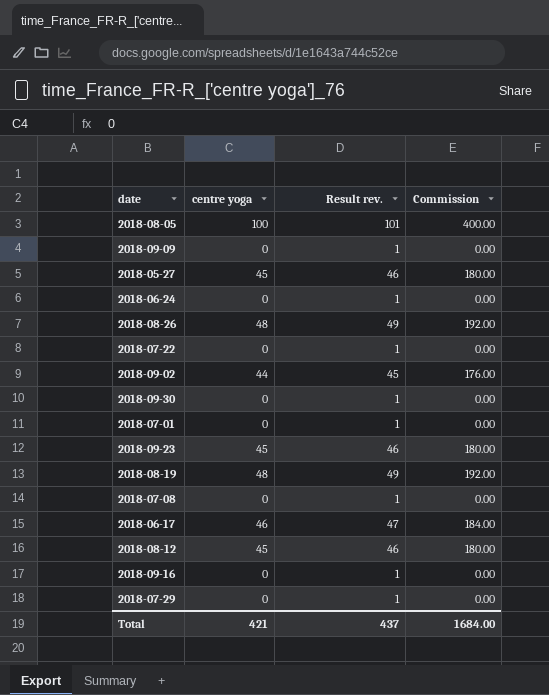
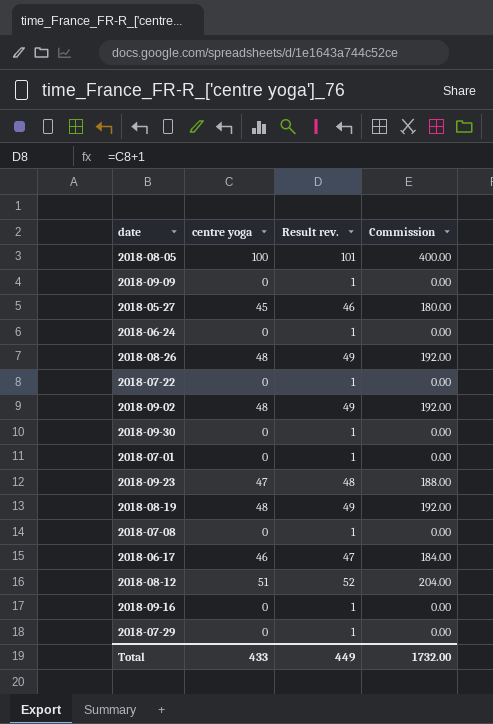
2018-09-02 | centre yoga: 44 -> 48
2018-09-02 | Result rev.: 45 -> 49
2018-09-02 | Commission: 176.00 -> 192.00
2018-09-23 | centre yoga: 45 -> 47
2018-09-23 | Result rev.: 46 -> 48
2018-09-23 | Commission: 180.00 -> 188.00
2018-08-12 | centre yoga: 45 -> 51
2018-08-12 | Result rev.: 46 -> 52
2018-08-12 | Commission: 180.00 -> 204.00
Total | centre yoga: 421 -> 433
Total | Result rev.: 437 -> 449
Total | Commission: 1684.00 -> 1732.00

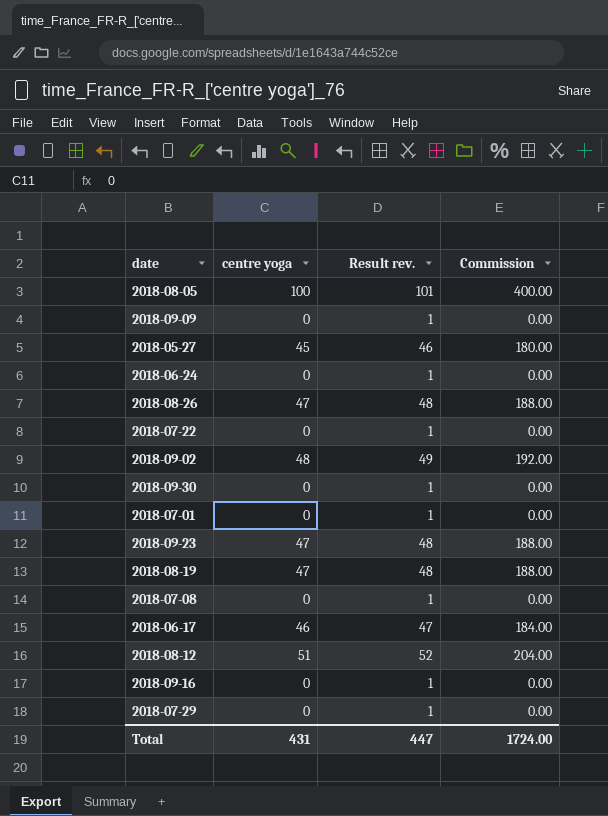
2018-08-26 | centre yoga: 48 -> 47
2018-08-26 | Result rev.: 49 -> 48
2018-08-26 | Commission: 192.00 -> 188.00
2018-08-19 | centre yoga: 48 -> 47
2018-08-19 | Result rev.: 49 -> 48
2018-08-19 | Commission: 192.00 -> 188.00
Total | centre yoga: 433 -> 431
Total | Result rev.: 449 -> 447
Total | Commission: 1732.00 -> 1724.00

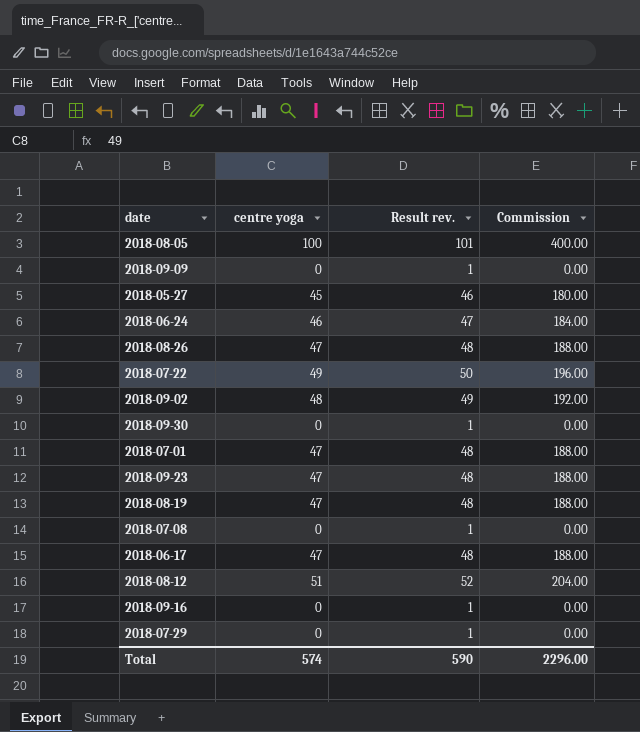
2018-06-24 | centre yoga: 0 -> 46
2018-06-24 | Result rev.: 1 -> 47
2018-06-24 | Commission: 0.00 -> 184.00
2018-07-22 | centre yoga: 0 -> 49
2018-07-22 | Result rev.: 1 -> 50
2018-07-22 | Commission: 0.00 -> 196.00
2018-07-01 | centre yoga: 0 -> 47
2018-07-01 | Result rev.: 1 -> 48
2018-07-01 | Commission: 0.00 -> 188.00
2018-06-17 | centre yoga: 46 -> 47
2018-06-17 | Result rev.: 47 -> 48
2018-06-17 | Commission: 184.00 -> 188.00
Total | centre yoga: 431 -> 574
Total | Result rev.: 447 -> 590
Total | Commission: 1724.00 -> 2296.00

